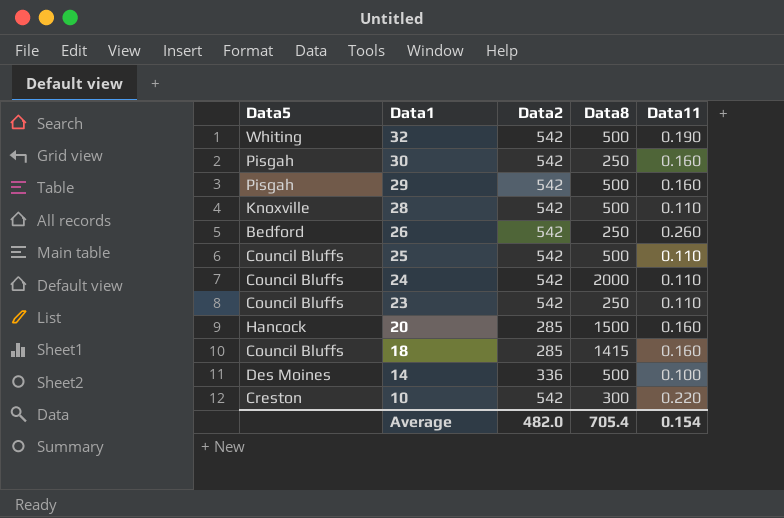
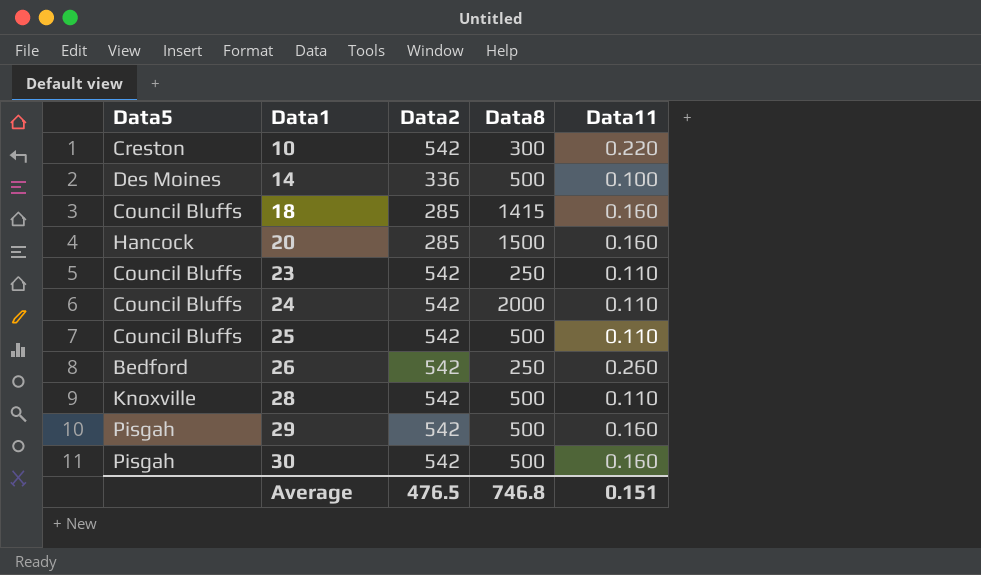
row order: Data1 descending -> Data1 ascending
row 32: Whiting | 542 | 500 | 0.190 -> none
30 | Data8: 250 -> 500
Average | Data2: 482.0 -> 476.5
Average | Data8: 705.4 -> 746.8
Average | Data11: 0.154 -> 0.151

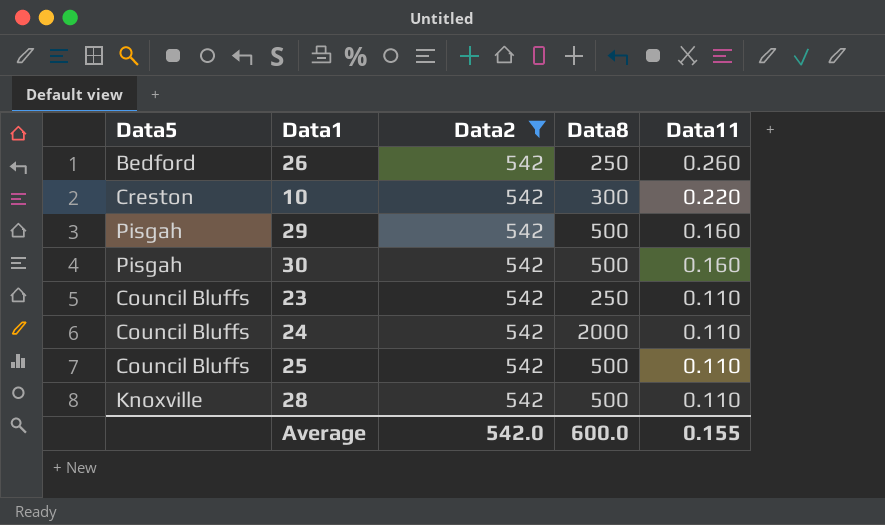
filter: none -> Data2 = 542
row order: Data1 ascending -> Data11 descending
Average | Data2: 476.5 -> 542.0
Average | Data8: 746.8 -> 600.0
Average | Data11: 0.151 -> 0.155

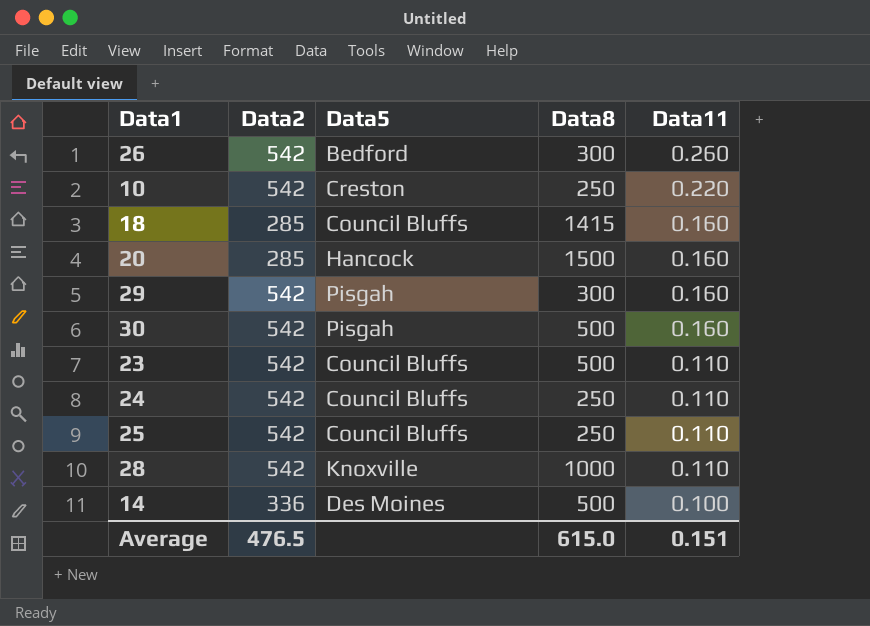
filter: Data2 = 542 -> none
column Data5 | position: 1 -> 3
26 | Data8: 250 -> 300
10 | Data8: 300 -> 250
29 | Data8: 500 -> 300
23 | Data8: 250 -> 500
24 | Data8: 2000 -> 250
25 | Data8: 500 -> 250
28 | Data8: 500 -> 1000
Average | Data2: 542.0 -> 476.5
Average | Data8: 600.0 -> 615.0
Average | Data11: 0.155 -> 0.151

